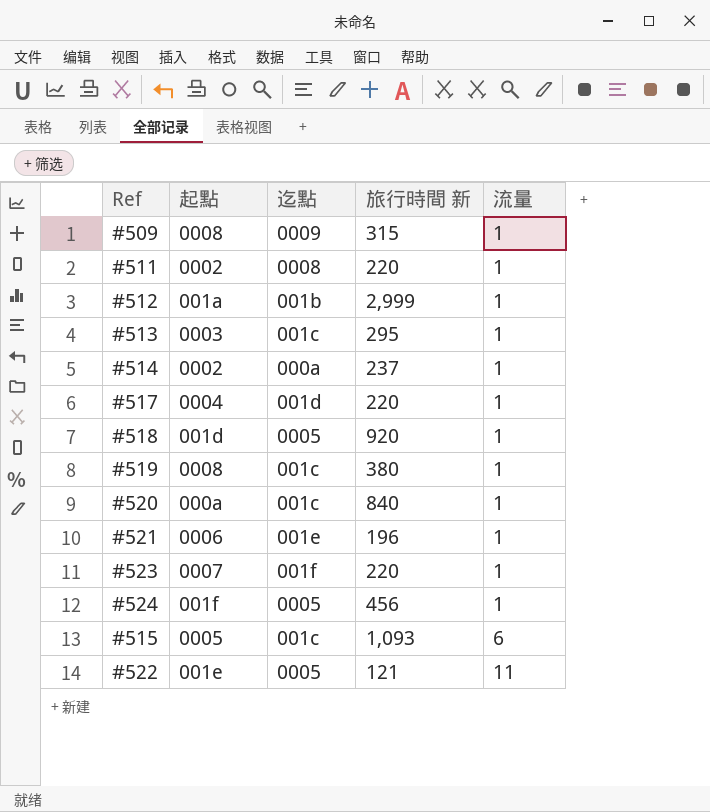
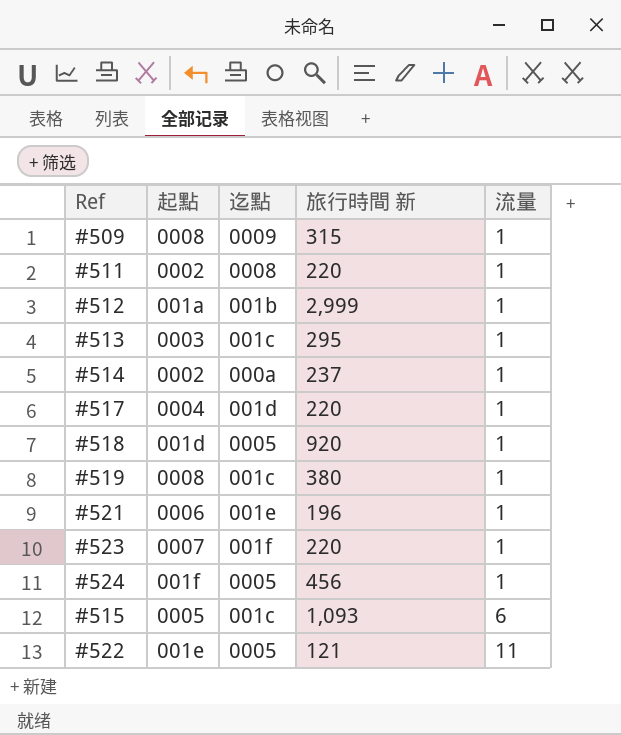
row #520: 000a | 001c | 840 | 1 -> none

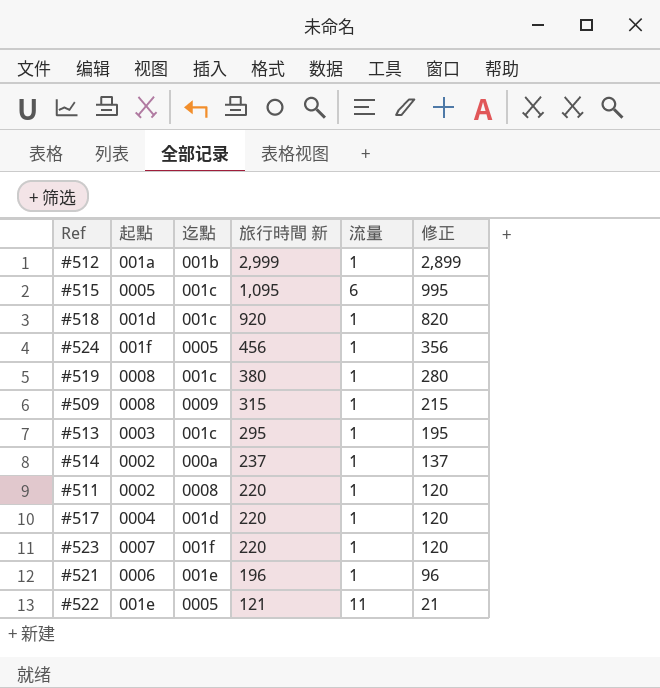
row order: 流量 ascending -> 旅行時間 新 descending
column 修正 | formula: none -> [旅行時間 新] - 100
#515 | 旅行時間 新: 1,093 -> 1,095
#518 | 迄點: 0005 -> 001c

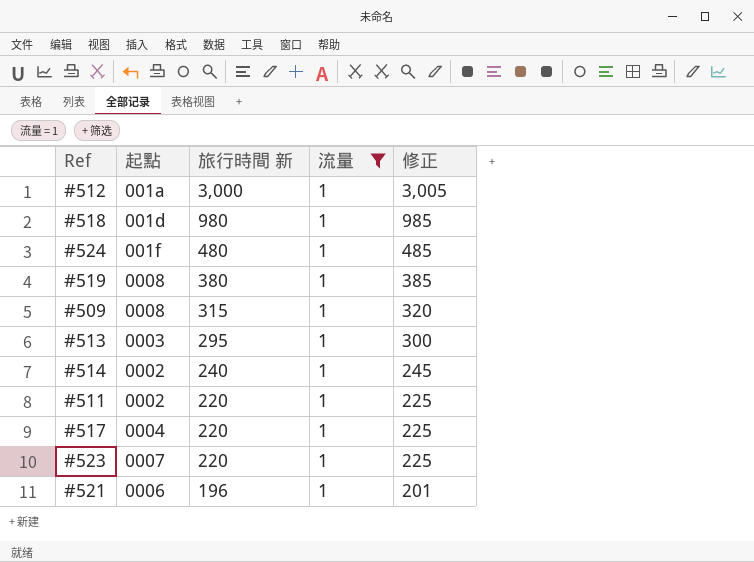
filter: none -> 流量 = 1
column 迄點 | position: 3 -> none
column 修正 | formula: [旅行時間 新] - 100 -> [旅行時間 新] + 5
#512 | 旅行時間 新: 2,999 -> 3,000
#518 | 旅行時間 新: 920 -> 980
#524 | 旅行時間 新: 456 -> 480
#514 | 旅行時間 新: 237 -> 240

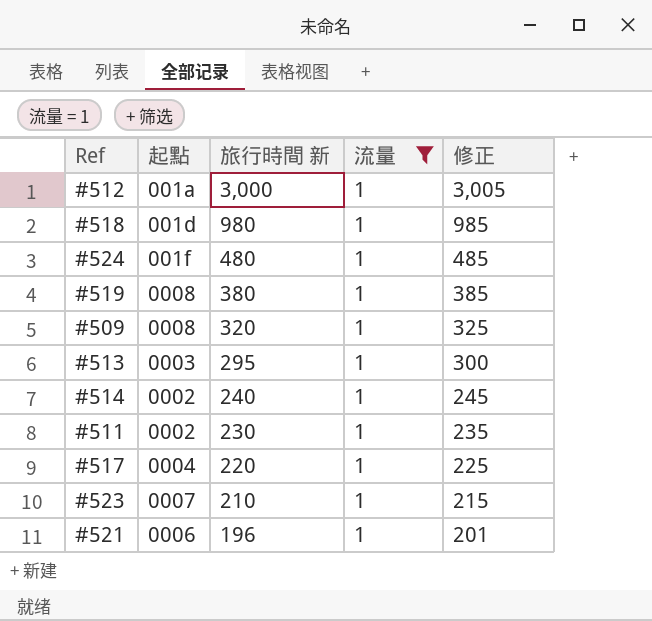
#509 | 旅行時間 新: 315 -> 320
#509 | 修正: 320 -> 325
#511 | 旅行時間 新: 220 -> 230
#511 | 修正: 225 -> 235
#523 | 旅行時間 新: 220 -> 210
#523 | 修正: 225 -> 215

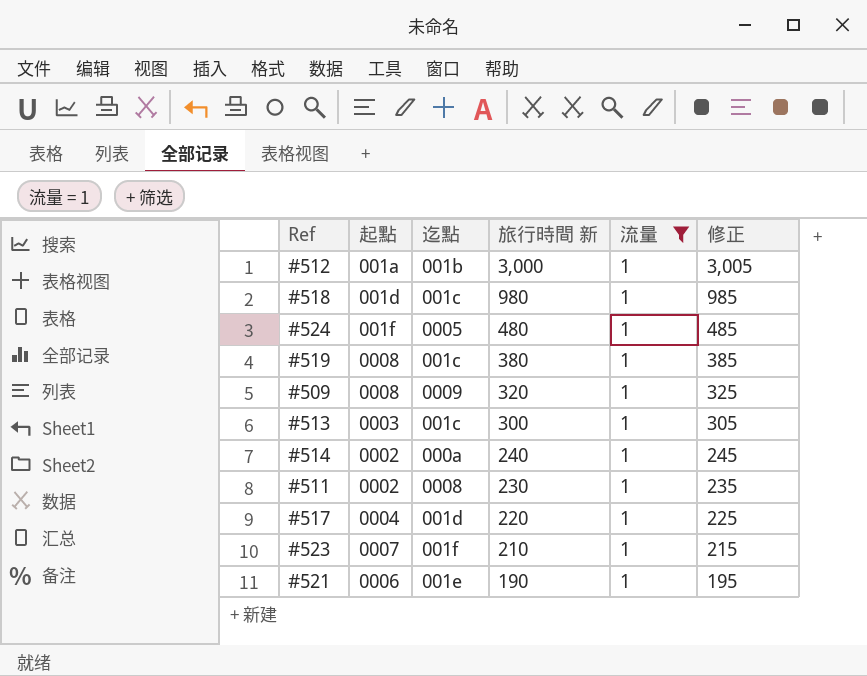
column 迄點 | position: none -> 3
#513 | 旅行時間 新: 295 -> 300
#513 | 修正: 300 -> 305
#521 | 旅行時間 新: 196 -> 190
#521 | 修正: 201 -> 195

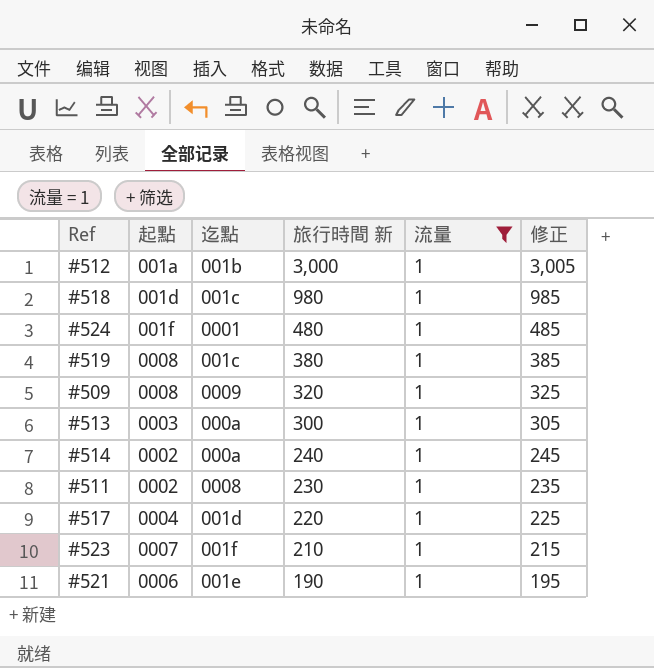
#524 | 迄點: 0005 -> 0001
#513 | 迄點: 001c -> 000a

